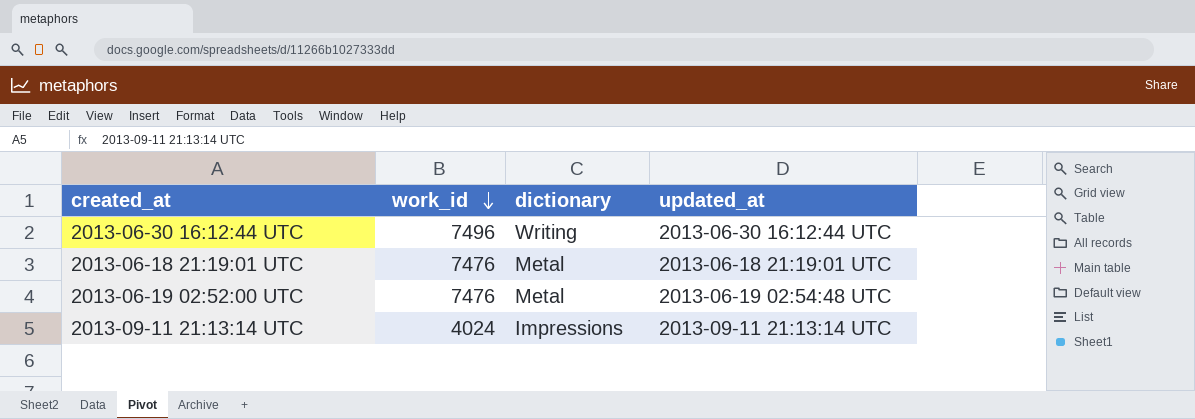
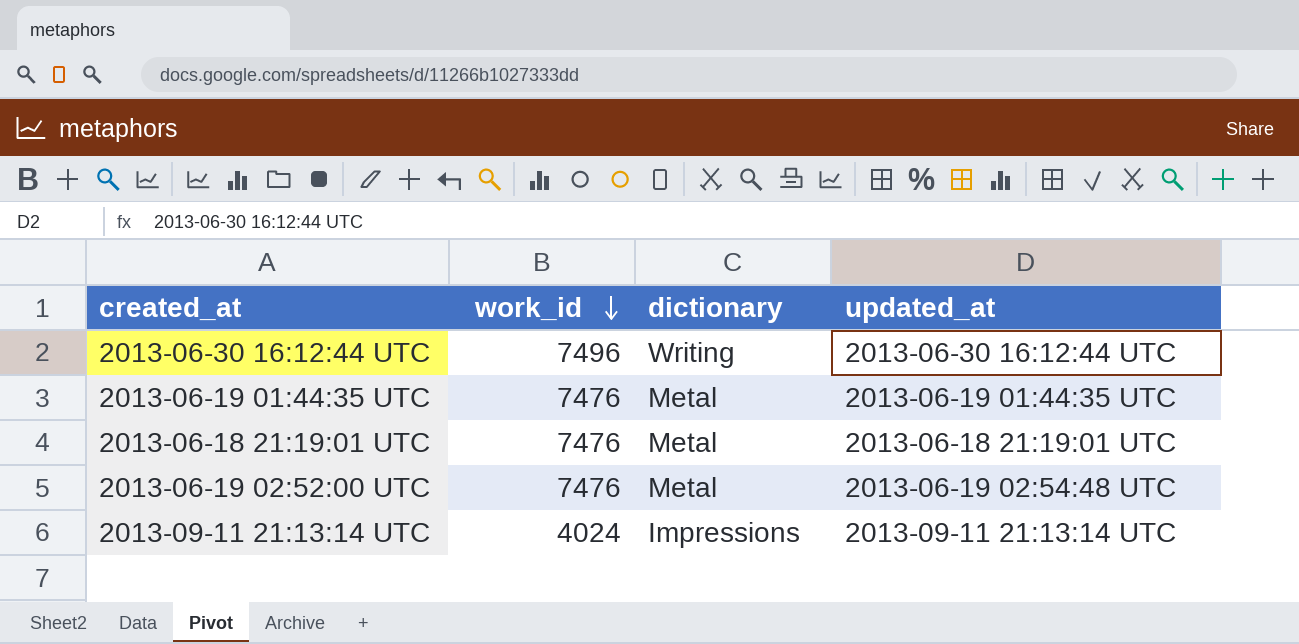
row 2013-06-19 01:44:35 UTC: none -> 7476 | Metal | 2013-06-19 01:44:35 UTC

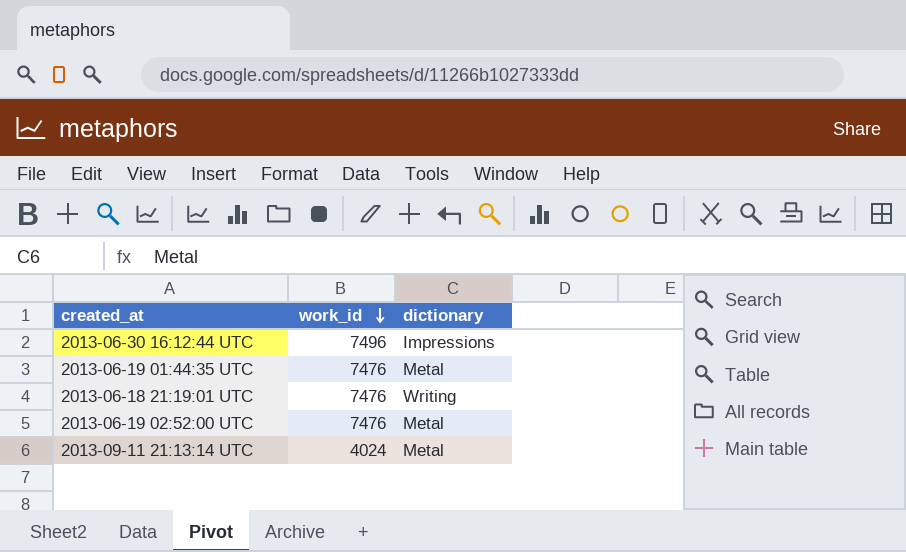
column updated_at | position: 4 -> none
2013-06-30 16:12:44 UTC | dictionary: Writing -> Impressions
2013-06-18 21:19:01 UTC | dictionary: Metal -> Writing
2013-09-11 21:13:14 UTC | dictionary: Impressions -> Metal

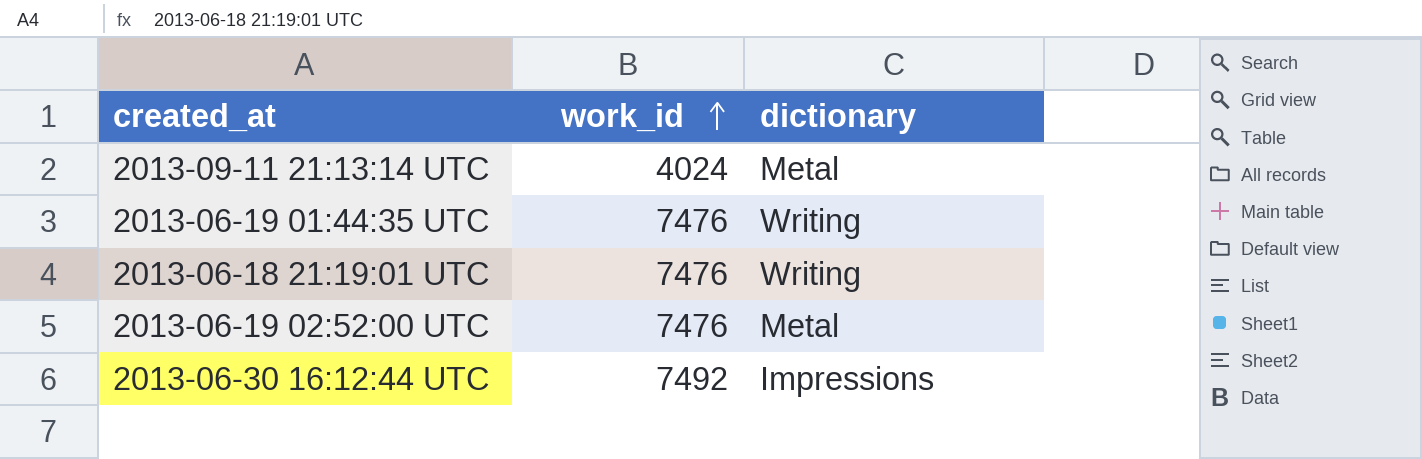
row order: work_id descending -> work_id ascending
2013-06-19 01:44:35 UTC | dictionary: Metal -> Writing
2013-06-30 16:12:44 UTC | work_id: 7496 -> 7492

